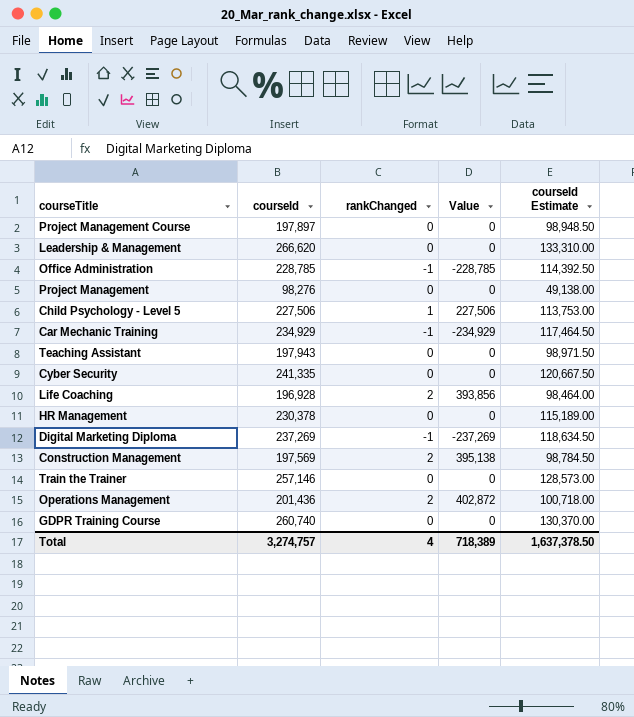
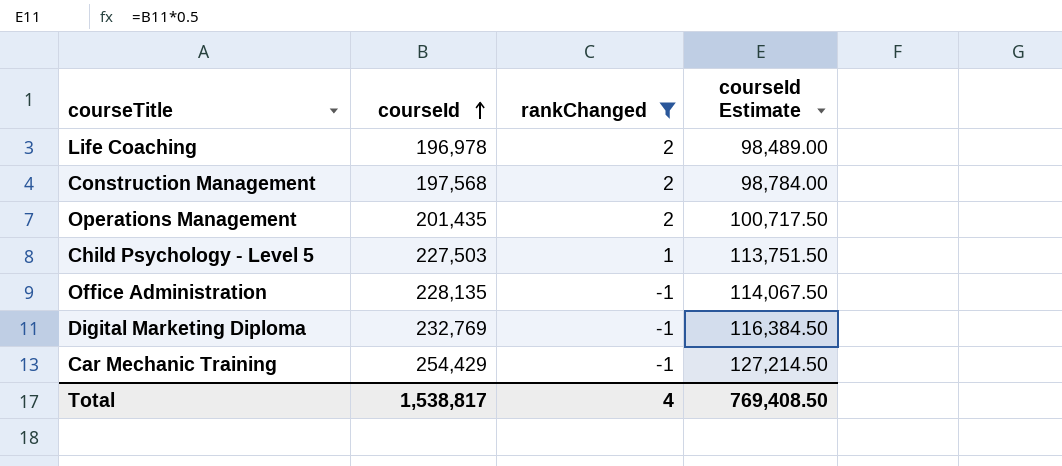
filter: none -> rankChanged != 0
row order: none -> courseId ascending
column Value | formula: [courseId] * [rankChanged] -> none
Life Coaching | courseId: 196,928 -> 196,978
Life Coaching | courseId Estimate: 98,464.00 -> 98,489.00
Construction Management | courseId: 197,569 -> 197,568
Construction Management | courseId Estimate: 98,784.50 -> 98,784.00
Operations Management | courseId: 201,436 -> 201,435
Operations Management | courseId Estimate: 100,718.00 -> 100,717.50
Child Psychology - Level 5 | courseId: 227,506 -> 227,503
Child Psychology - Level 5 | courseId Estimate: 113,753.00 -> 113,751.50
Office Administration | courseId: 228,785 -> 228,135
Office Administration | courseId Estimate: 114,392.50 -> 114,067.50
Digital Marketing Diploma | courseId: 237,269 -> 232,769
Digital Marketing Diploma | courseId Estimate: 118,634.50 -> 116,384.50
Car Mechanic Training | courseId: 234,929 -> 254,429
Car Mechanic Training | courseId Estimate: 117,464.50 -> 127,214.50
Total | courseId: 3,274,757 -> 1,538,817
Total | courseId Estimate: 1,637,378.50 -> 769,408.50

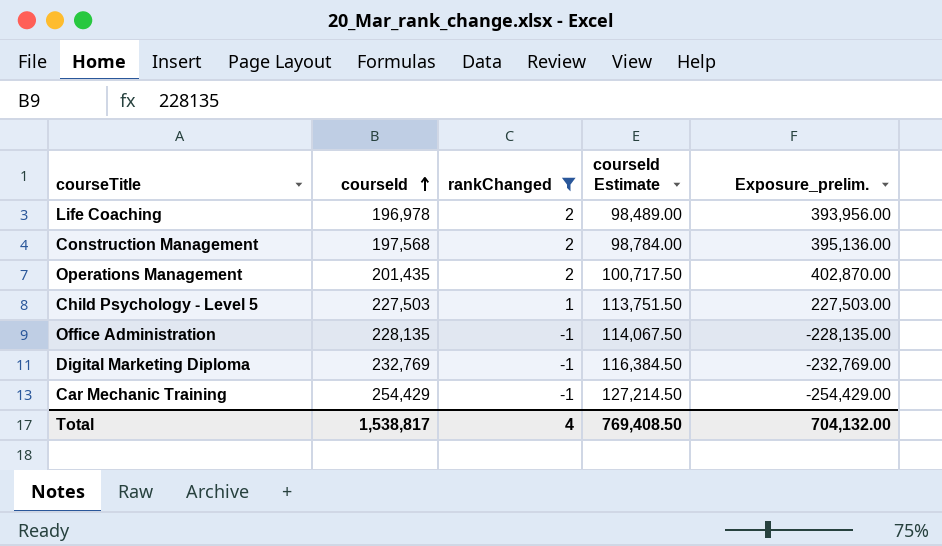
column Exposure_prelim. | formula: none -> [courseId] * [rankChanged]

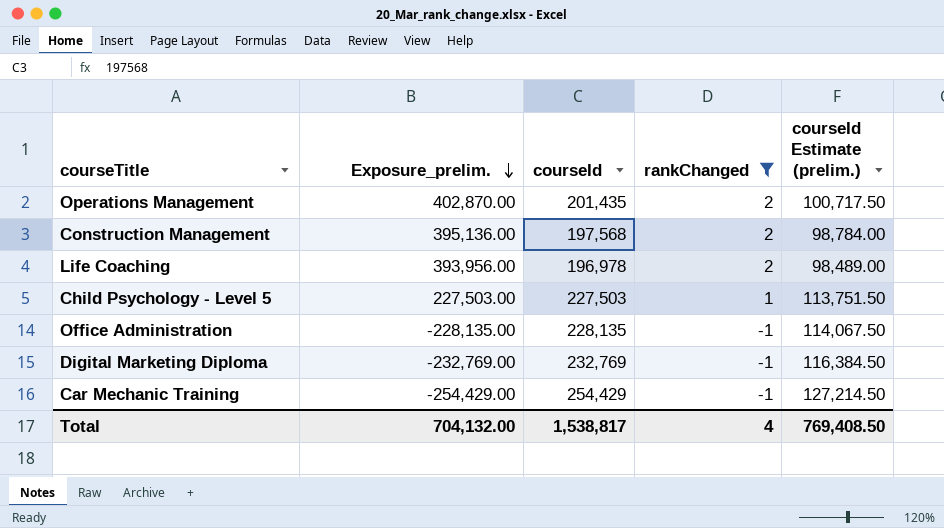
row order: courseId ascending -> Exposure_prelim. descending
column Exposure_prelim. | position: 5 -> 2
column name: courseId Estimate -> courseId Estimate (prelim.)

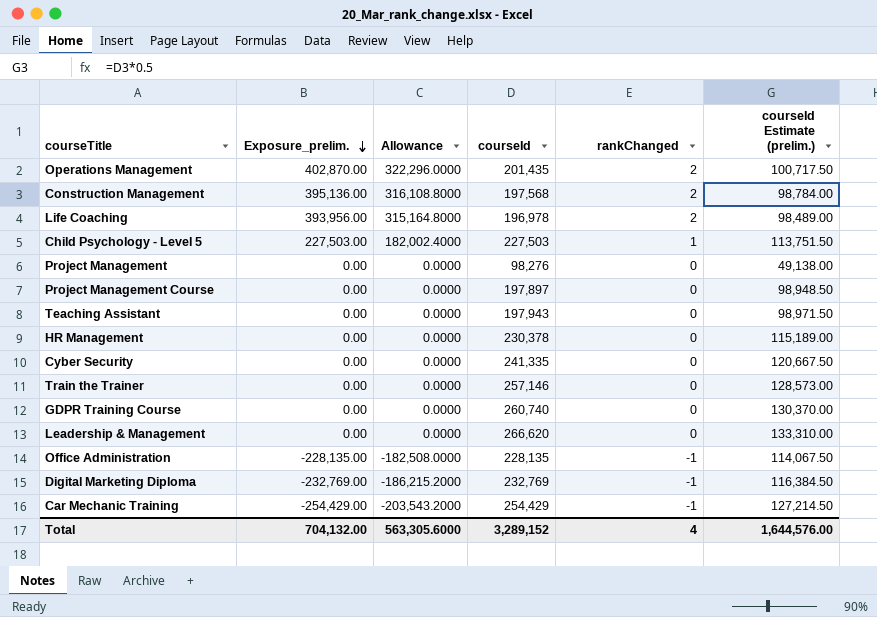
filter: rankChanged != 0 -> none
column Allowance | formula: none -> [Exposure_prelim.] * 0.8
Total | courseId: 1,538,817 -> 3,289,152
Total | courseId Estimate (prelim.): 769,408.50 -> 1,644,576.00

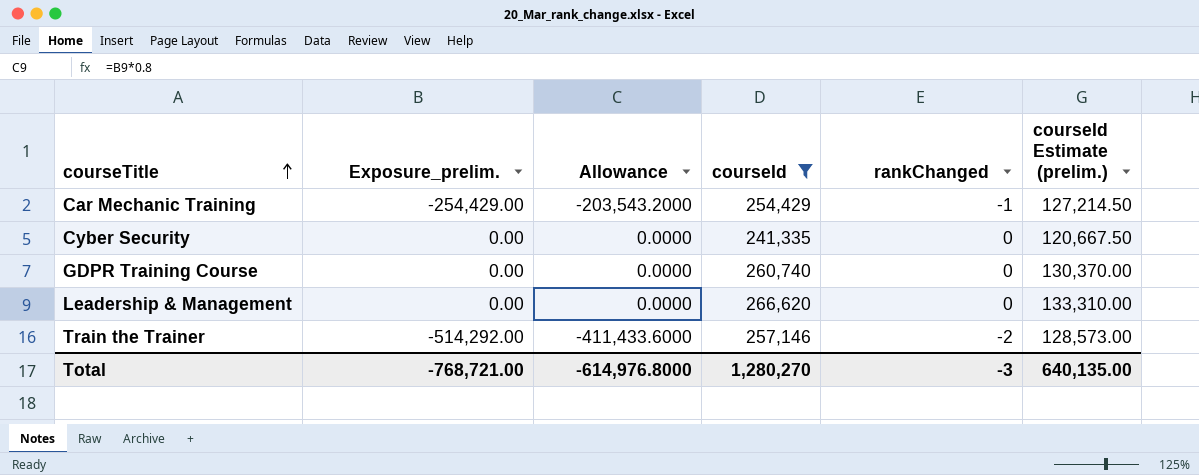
filter: none -> courseId >= 241,335
row order: Exposure_prelim. descending -> courseTitle ascending
Train the Trainer | Exposure_prelim.: 0.00 -> -514,292.00
Train the Trainer | Allowance: 0.0000 -> -411,433.6000
Train the Trainer | rankChanged: 0 -> -2
Total | Exposure_prelim.: 704,132.00 -> -768,721.00
Total | Allowance: 563,305.6000 -> -614,976.8000
Total | courseId: 3,289,152 -> 1,280,270
Total | rankChanged: 4 -> -3
Total | courseId Estimate (prelim.): 1,644,576.00 -> 640,135.00

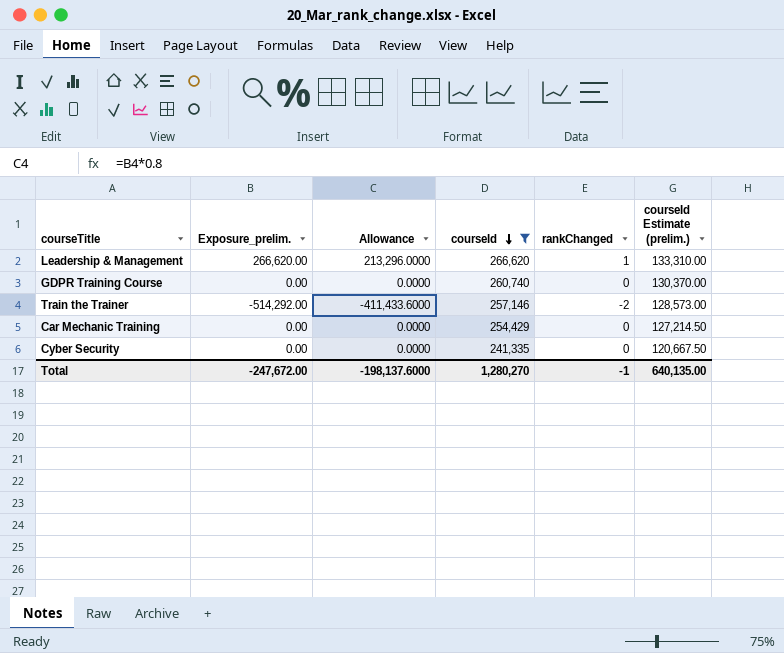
row order: courseTitle ascending -> courseId descending
Leadership & Management | Exposure_prelim.: 0.00 -> 266,620.00
Leadership & Management | Allowance: 0.0000 -> 213,296.0000
Leadership & Management | rankChanged: 0 -> 1
Car Mechanic Training | Exposure_prelim.: -254,429.00 -> 0.00
Car Mechanic Training | Allowance: -203,543.2000 -> 0.0000
Car Mechanic Training | rankChanged: -1 -> 0
Total | Exposure_prelim.: -768,721.00 -> -247,672.00
Total | Allowance: -614,976.8000 -> -198,137.6000
Total | rankChanged: -3 -> -1

